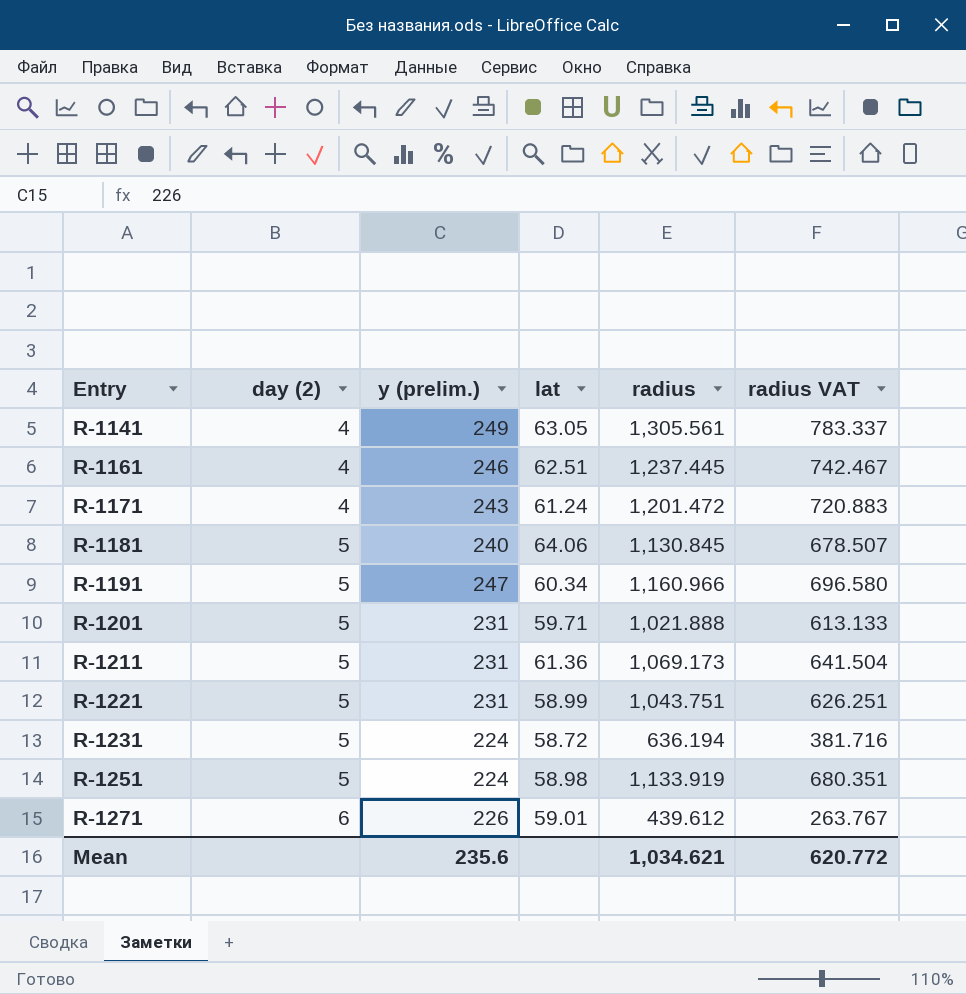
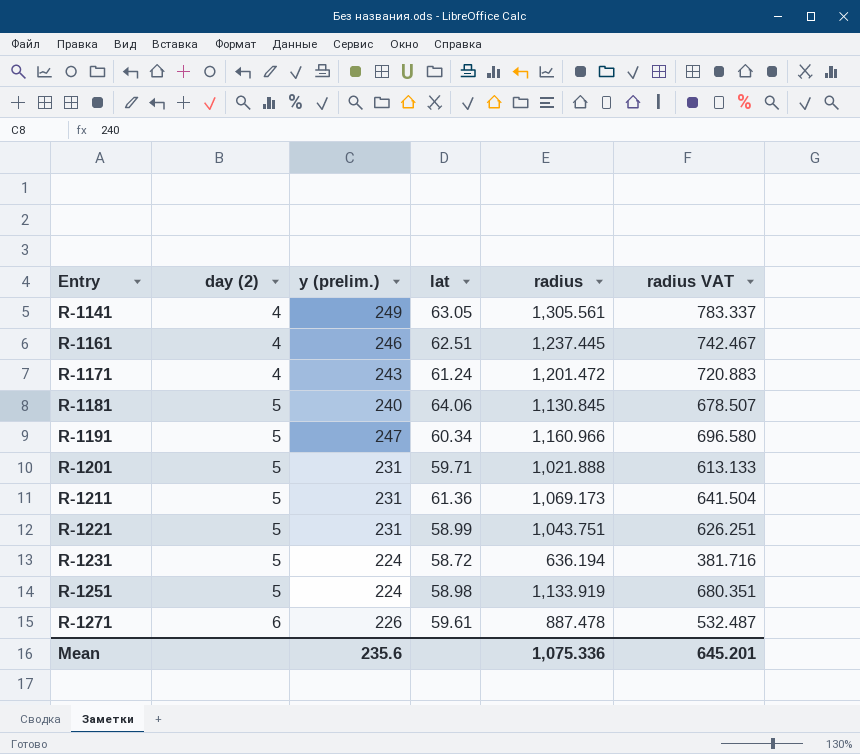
R-1271 | lat: 59.01 -> 59.61
R-1271 | radius: 439.612 -> 887.478
R-1271 | radius VAT: 263.767 -> 532.487
Mean | radius: 1,034.621 -> 1,075.336
Mean | radius VAT: 620.772 -> 645.201

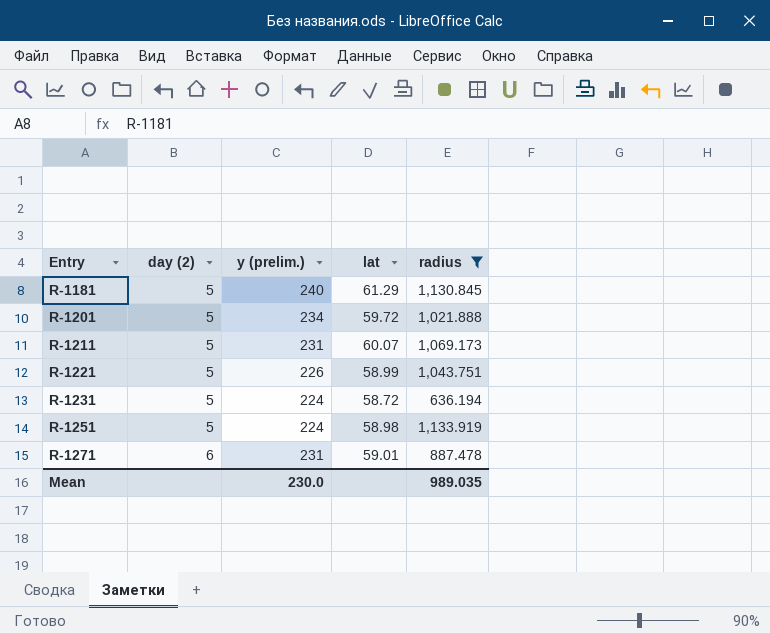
filter: none -> radius <= 1,133.919
column radius VAT | formula: [radius] * 0.6 -> none
R-1181 | lat: 64.06 -> 61.29
R-1201 | y (prelim.): 231 -> 234
R-1201 | lat: 59.71 -> 59.72
R-1211 | lat: 61.36 -> 60.07
R-1221 | y (prelim.): 231 -> 226
R-1271 | y (prelim.): 226 -> 231
R-1271 | lat: 59.61 -> 59.01
Mean | y (prelim.): 235.6 -> 230.0
Mean | radius: 1,075.336 -> 989.035

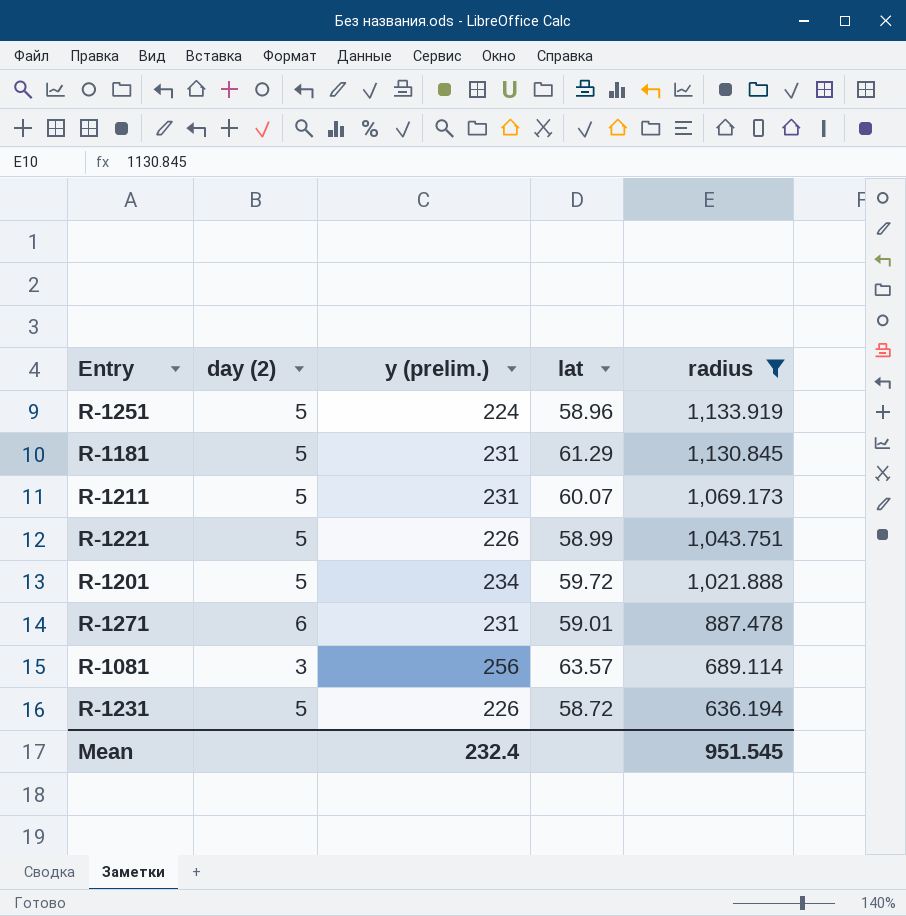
row order: Entry ascending -> radius descending
R-1251 | lat: 58.98 -> 58.96
R-1181 | y (prelim.): 240 -> 231
row R-1081: none -> 3 | 256 | 63.57 | 689.114
R-1231 | y (prelim.): 224 -> 226
Mean | y (prelim.): 230.0 -> 232.4
Mean | radius: 989.035 -> 951.545

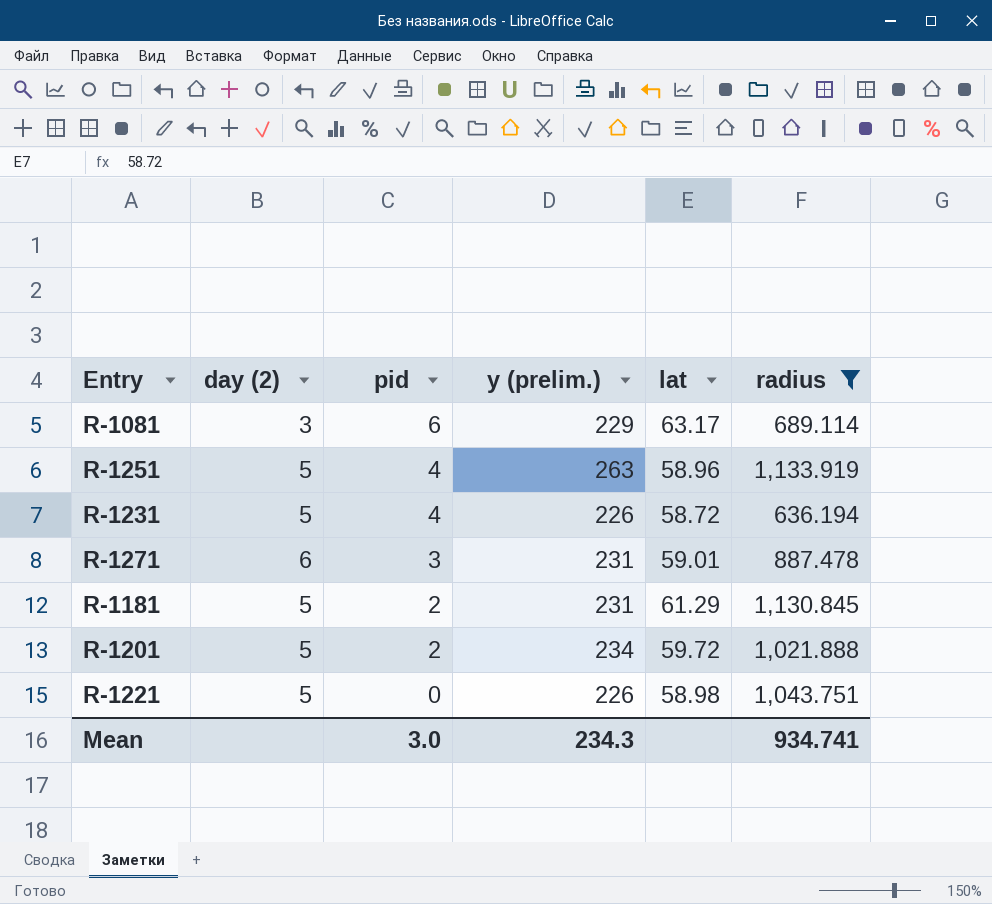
row order: radius descending -> pid descending
column pid | position: none -> 3
row R-1211: 5 | 231 | 60.07 | 1,069.173 -> none
R-1081 | y (prelim.): 256 -> 229
R-1081 | lat: 63.57 -> 63.17
R-1251 | y (prelim.): 224 -> 263
R-1221 | lat: 58.99 -> 58.98
Mean | y (prelim.): 232.4 -> 234.3
Mean | radius: 951.545 -> 934.741

